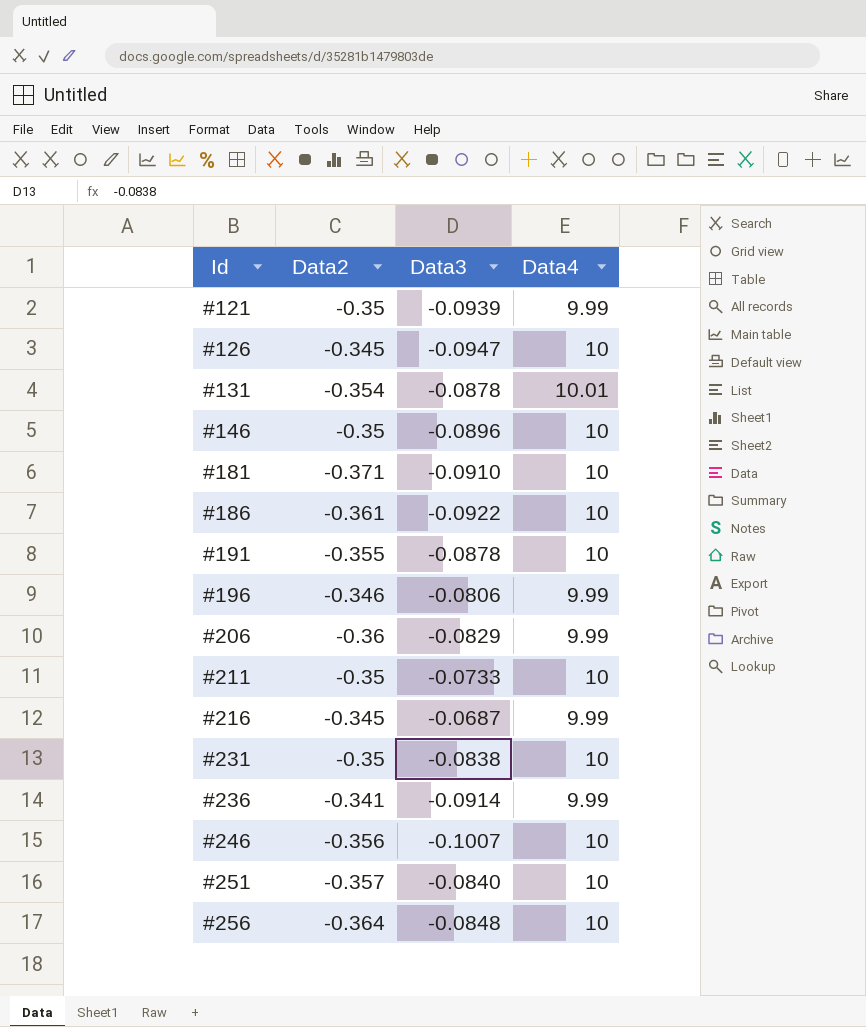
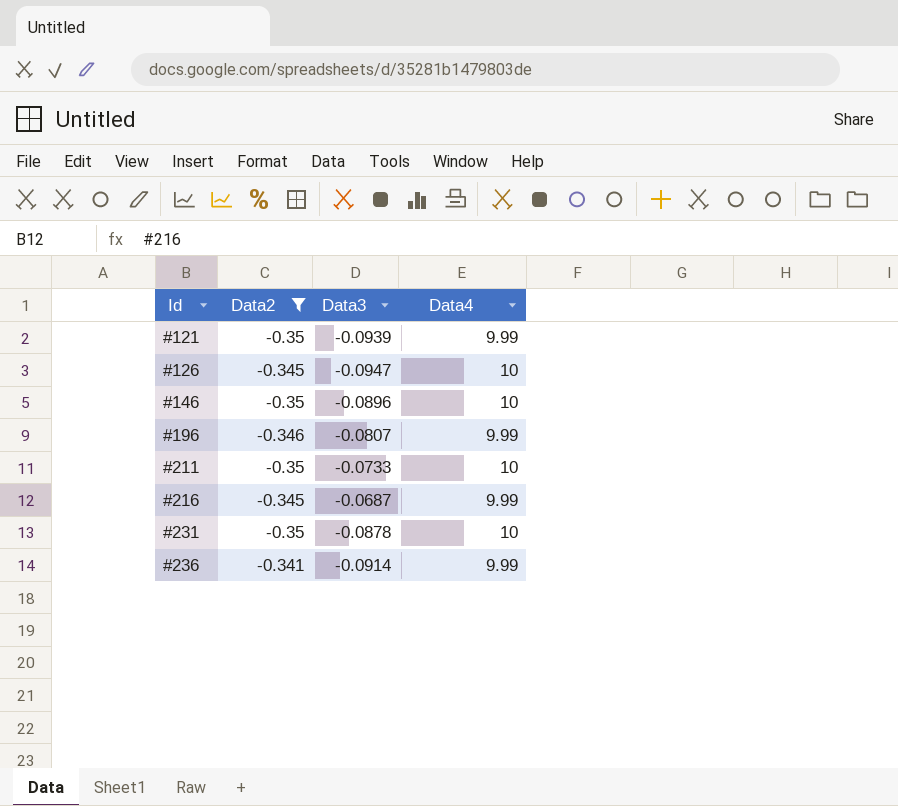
filter: none -> Data2 >= -0.35
#196 | Data3: -0.0806 -> -0.0807
#231 | Data3: -0.0838 -> -0.0878

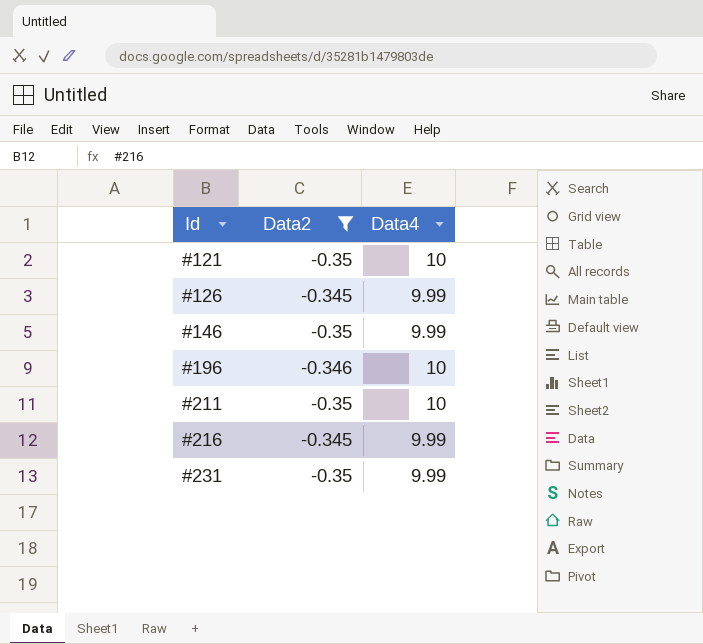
column Data3 | position: 3 -> none
row #236: -0.341 | -0.0914 | 9.99 -> none
#121 | Data4: 9.99 -> 10
#126 | Data4: 10 -> 9.99
#146 | Data4: 10 -> 9.99
#196 | Data4: 9.99 -> 10
#231 | Data4: 10 -> 9.99

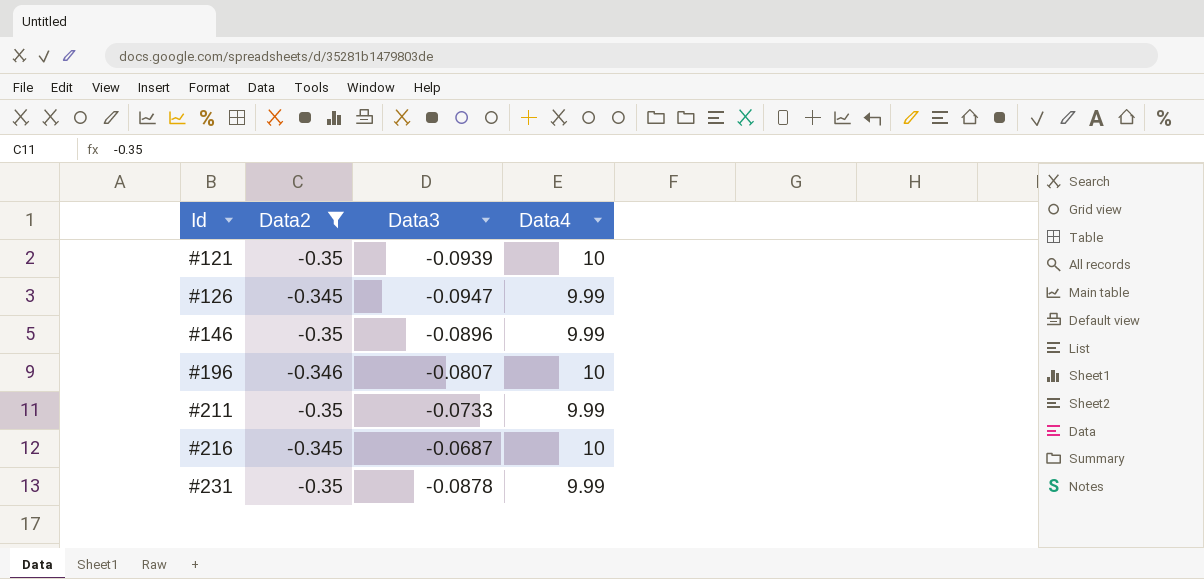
column Data3 | position: none -> 3
#211 | Data4: 10 -> 9.99
#216 | Data4: 9.99 -> 10

